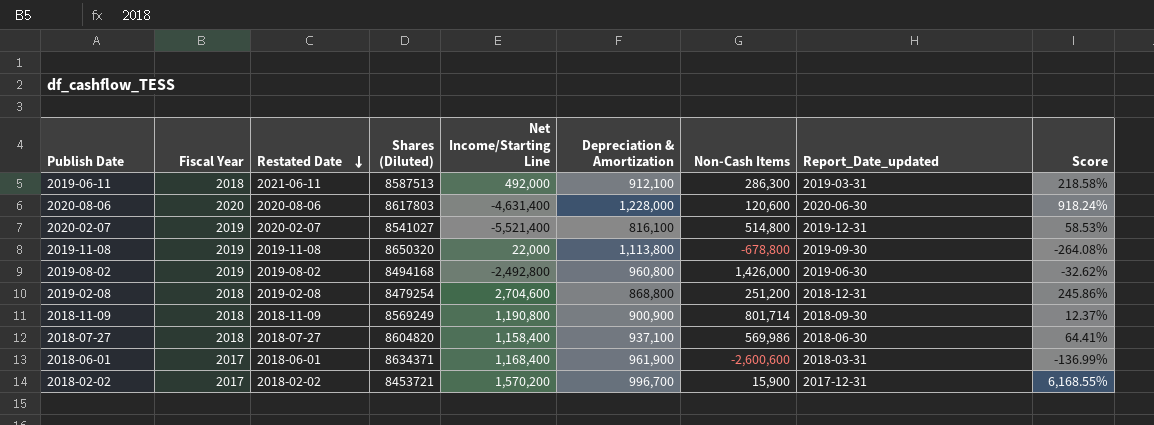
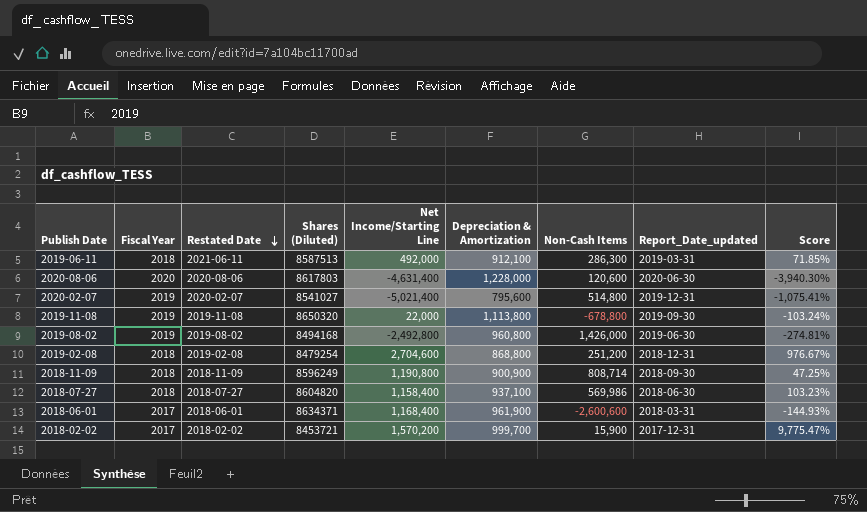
column Score | formula: ([Depreciation & Amortization] - [Non-Cash Items]) / [Non-Cash Items] -> ([Net Income/Starting Line] - [Non-Cash Items]) / [Non-Cash Items]
2020-02-07 | Net Income/Starting Line: -5,521,400 -> -5,021,400
2020-02-07 | Depreciation & Amortization: 816,100 -> 795,600
2018-11-09 | Shares (Diluted): 8569249 -> 8596249
2018-11-09 | Non-Cash Items: 801,714 -> 808,714
2018-02-02 | Depreciation & Amortization: 996,700 -> 999,700

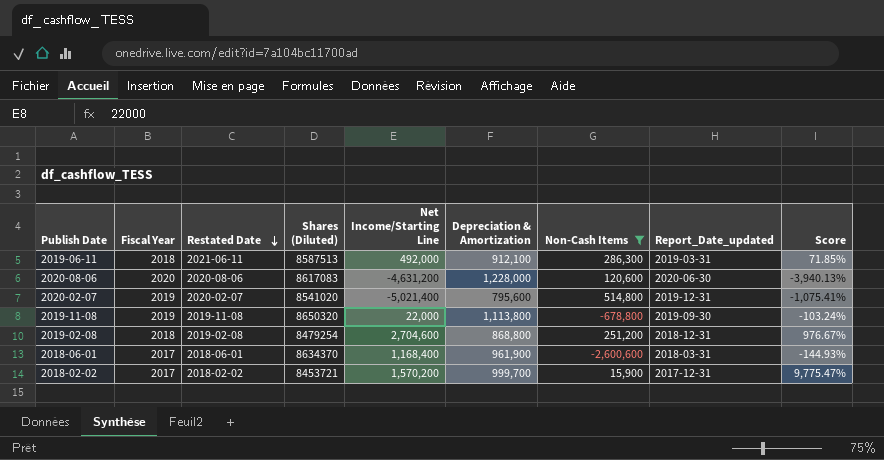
filter: none -> Non-Cash Items <= 514,800
2020-08-06 | Shares (Diluted): 8617803 -> 8617083
2020-08-06 | Net Income/Starting Line: -4,631,400 -> -4,631,200
2020-08-06 | Score: -3,940.30% -> -3,940.13%
2020-02-07 | Shares (Diluted): 8541027 -> 8541020
2018-06-01 | Shares (Diluted): 8634371 -> 8634370

